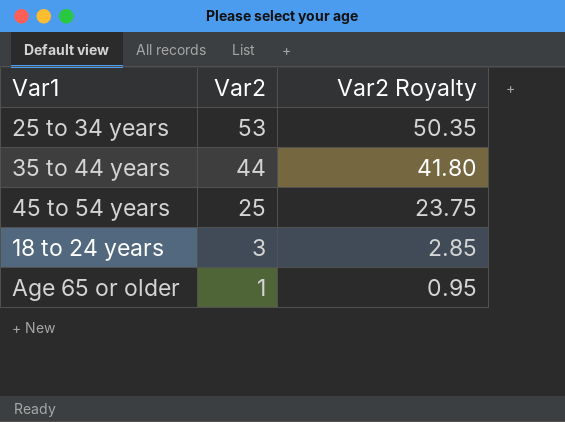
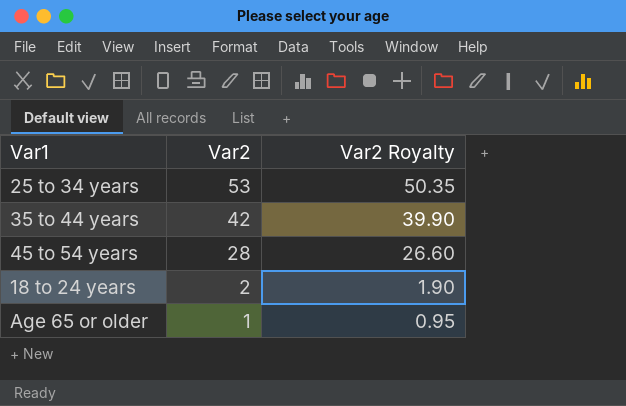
35 to 44 years | Var2: 44 -> 42
35 to 44 years | Var2 Royalty: 41.80 -> 39.90
45 to 54 years | Var2: 25 -> 28
45 to 54 years | Var2 Royalty: 23.75 -> 26.60
18 to 24 years | Var2: 3 -> 2
18 to 24 years | Var2 Royalty: 2.85 -> 1.90

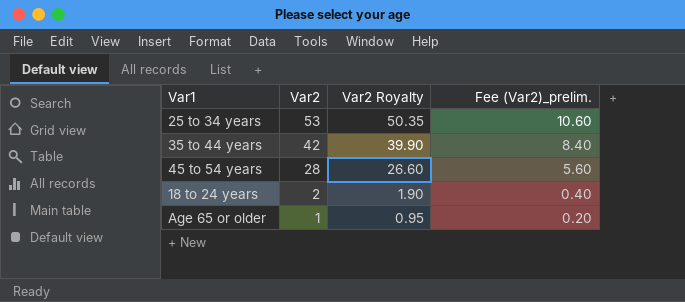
column Fee (Var2)_prelim. | formula: none -> [Var2] * 0.2

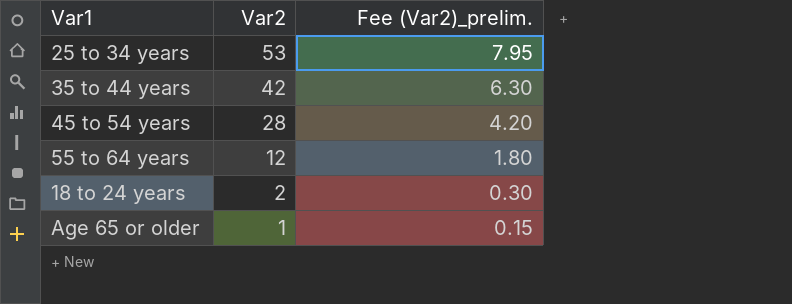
column Var2 Royalty | formula: [Var2] * 0.95 -> none
column Fee (Var2)_prelim. | formula: [Var2] * 0.2 -> [Var2] * 0.15
row 55 to 64 years: none -> 12 | 1.80

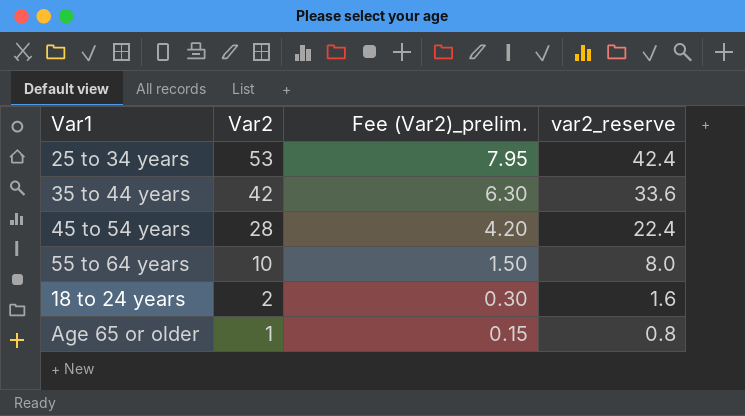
column var2_reserve | formula: none -> [Var2] * 0.8
55 to 64 years | Var2: 12 -> 10
55 to 64 years | Fee (Var2)_prelim.: 1.80 -> 1.50

